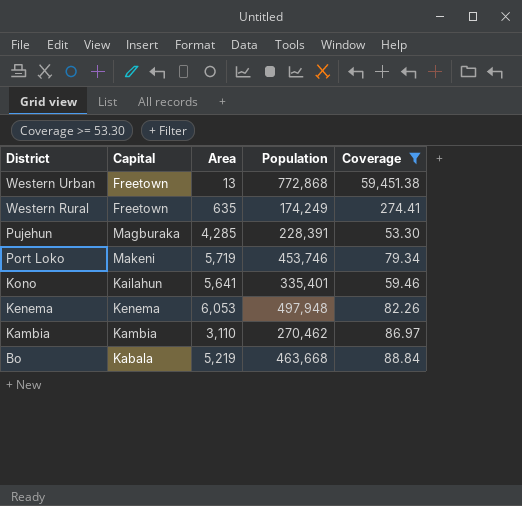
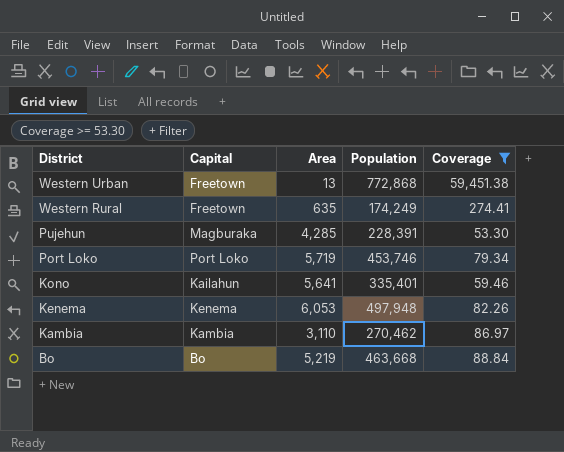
Port Loko | Capital: Makeni -> Port Loko
Bo | Capital: Kabala -> Bo

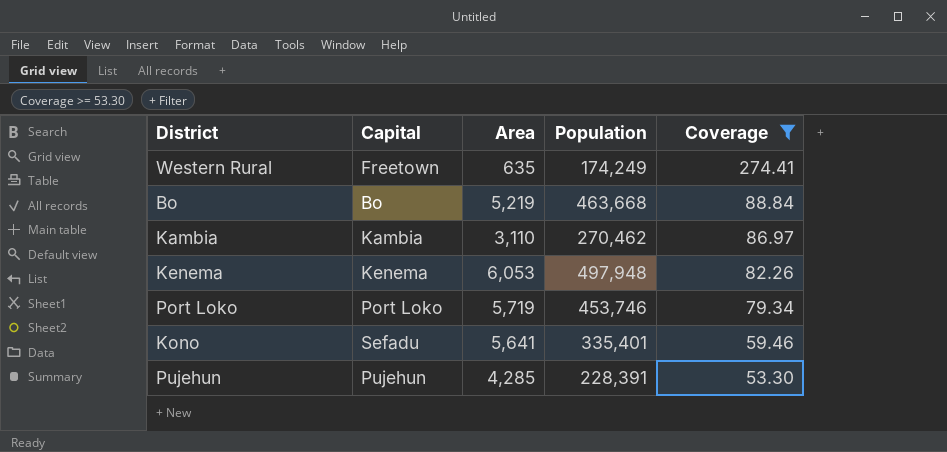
row order: District descending -> Coverage descending
row Western Urban: Freetown | 13 | 772,868 | 59,451.38 -> none
Kono | Capital: Kailahun -> Sefadu
Pujehun | Capital: Magburaka -> Pujehun

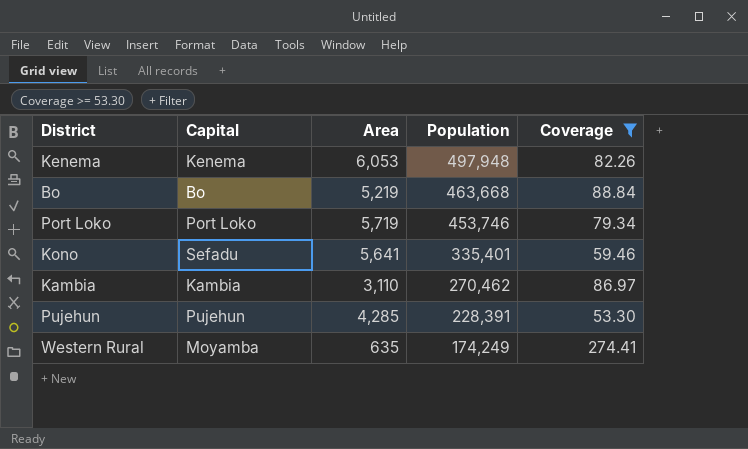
row order: Coverage descending -> Population descending
Western Rural | Capital: Freetown -> Moyamba

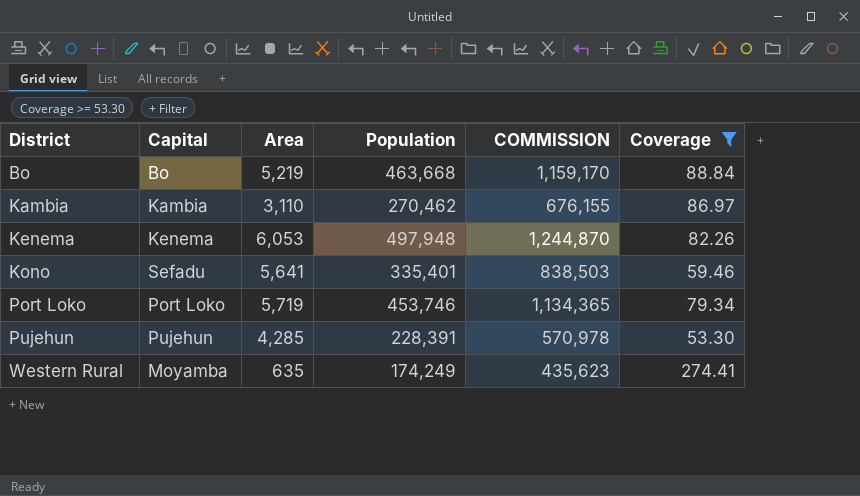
row order: Population descending -> District ascending
column COMMISSION | formula: none -> [Population] * 2.5

